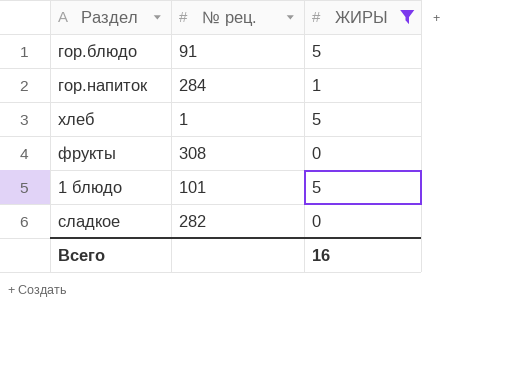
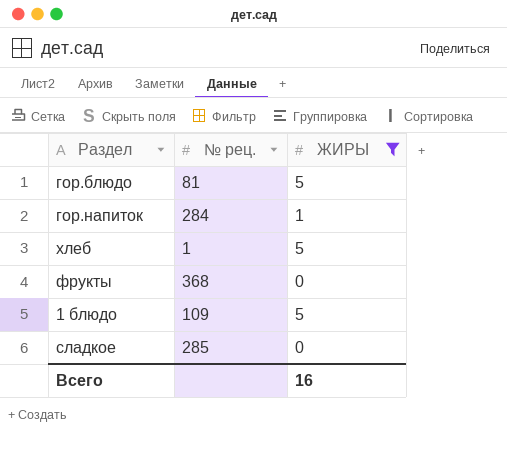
гор.блюдо | № рец.: 91 -> 81
фрукты | № рец.: 308 -> 368
1 блюдо | № рец.: 101 -> 109
сладкое | № рец.: 282 -> 285

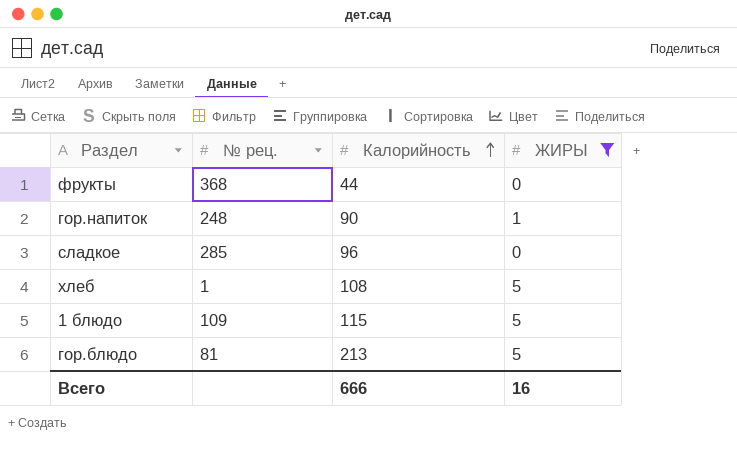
row order: none -> Калорийность ascending
column Калорийность | position: none -> 3
гор.напиток | № рец.: 284 -> 248

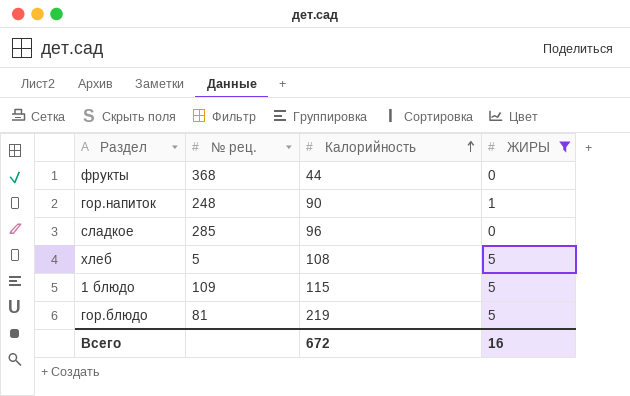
хлеб | № рец.: 1 -> 5
гор.блюдо | Калорийность: 213 -> 219
Всего | Калорийность: 666 -> 672

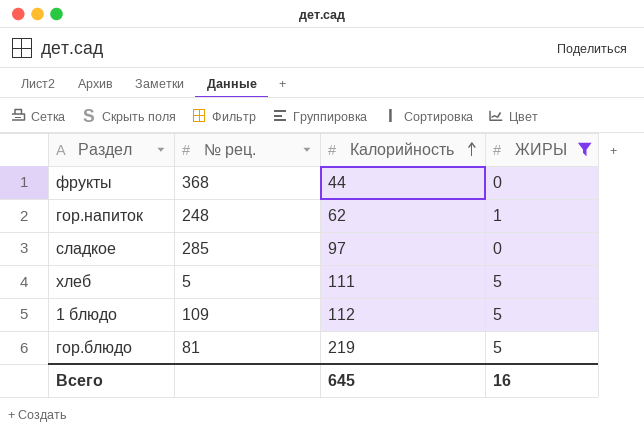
гор.напиток | Калорийность: 90 -> 62
сладкое | Калорийность: 96 -> 97
хлеб | Калорийность: 108 -> 111
1 блюдо | Калорийность: 115 -> 112
Всего | Калорийность: 672 -> 645

